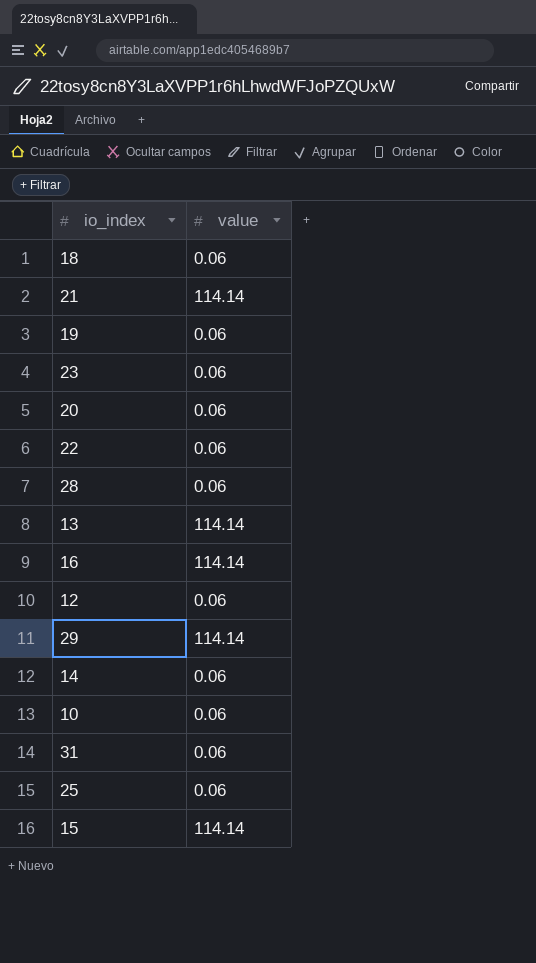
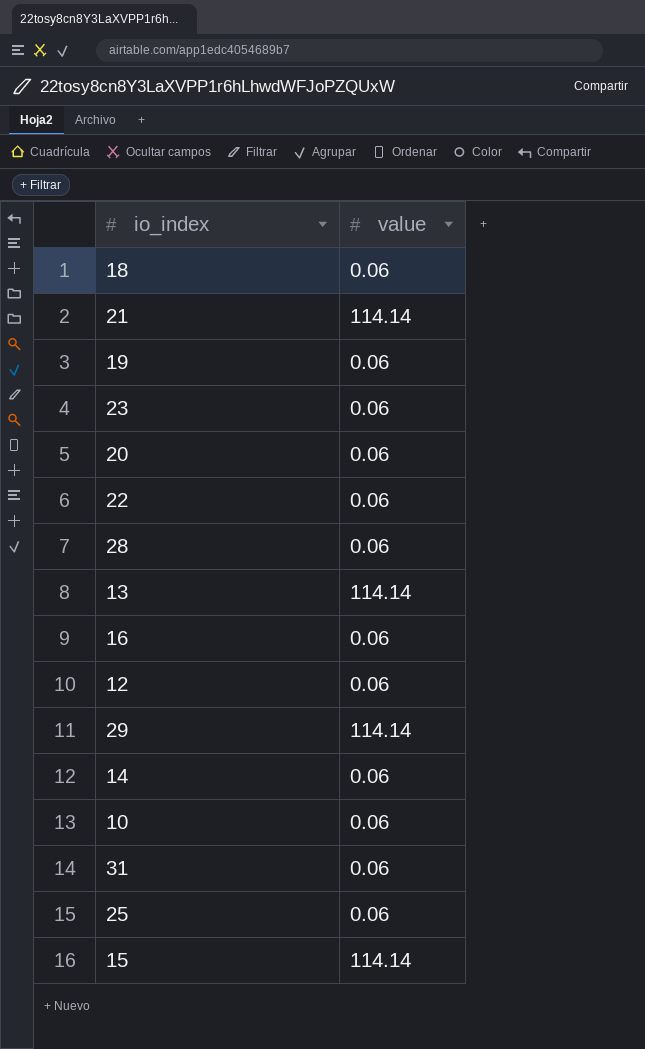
16 | value: 114.14 -> 0.06

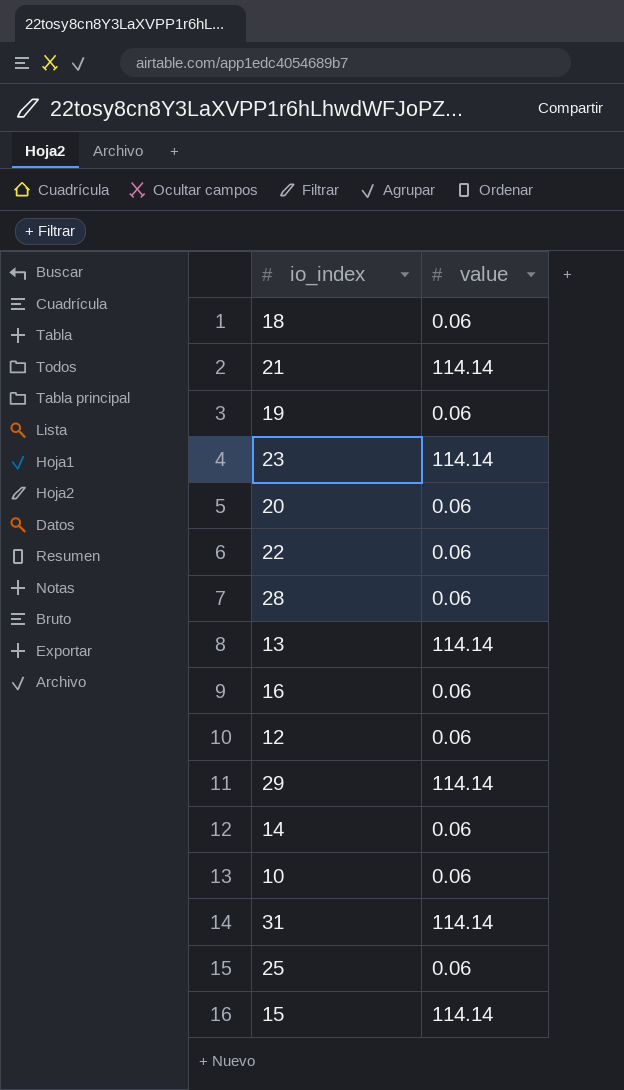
23 | value: 0.06 -> 114.14
31 | value: 0.06 -> 114.14

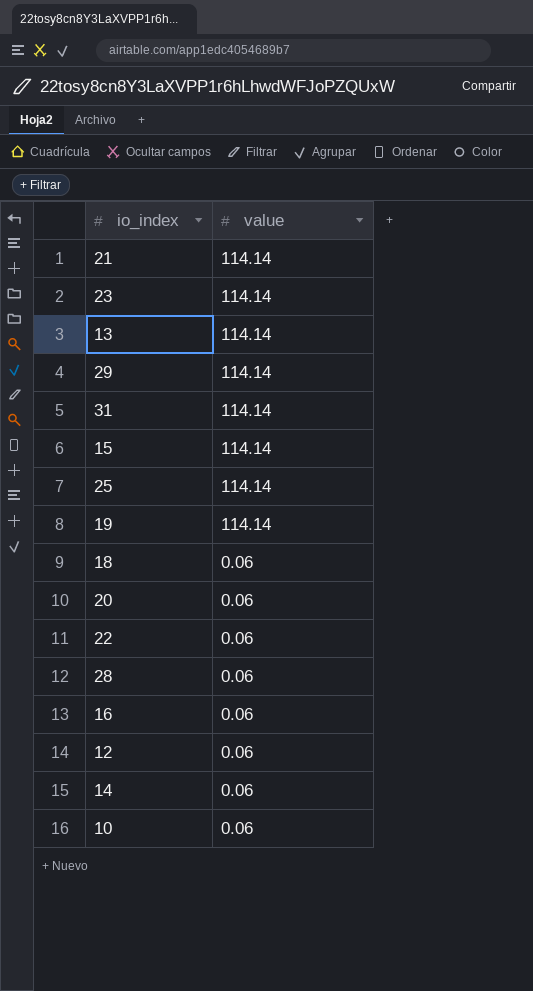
row order: none -> value descending
25 | value: 0.06 -> 114.14
19 | value: 0.06 -> 114.14

